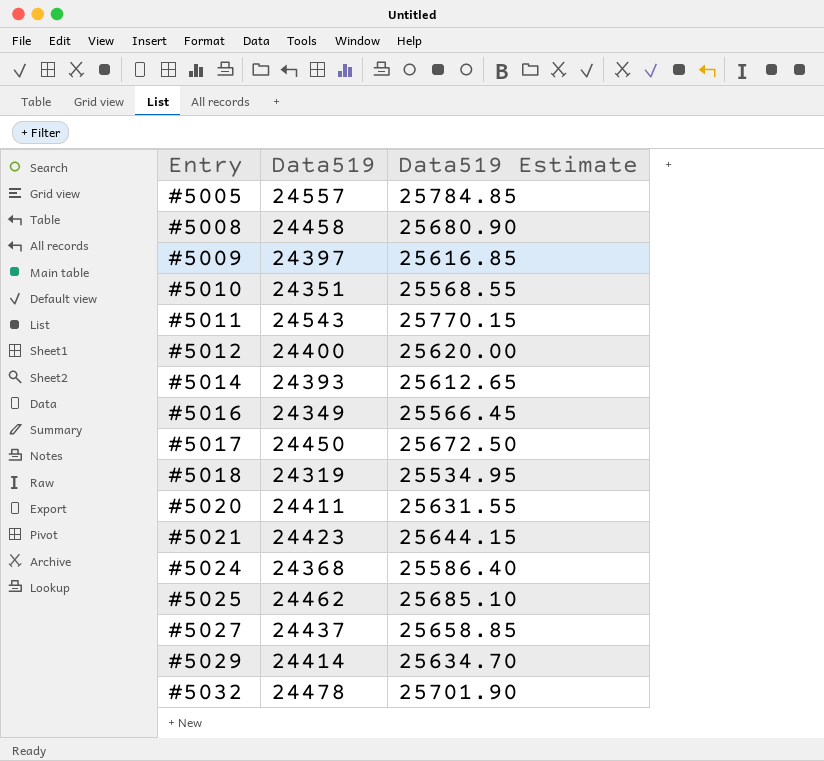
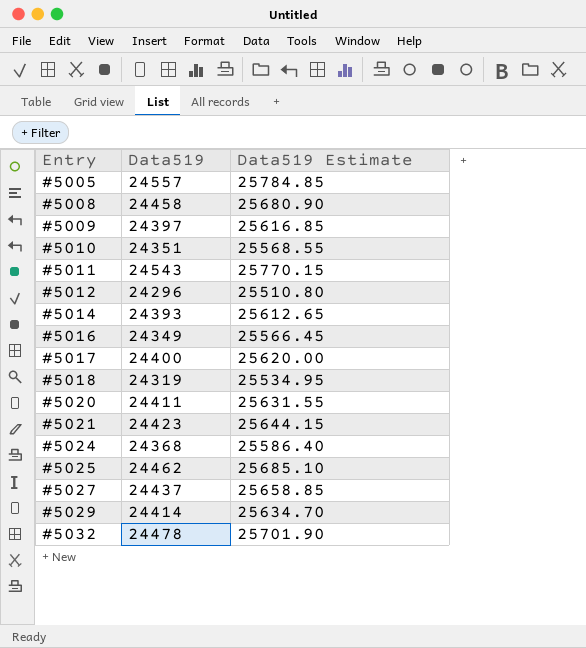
#5012 | Data519: 24400 -> 24296
#5012 | Data519 Estimate: 25620.00 -> 25510.80
#5017 | Data519: 24450 -> 24400
#5017 | Data519 Estimate: 25672.50 -> 25620.00

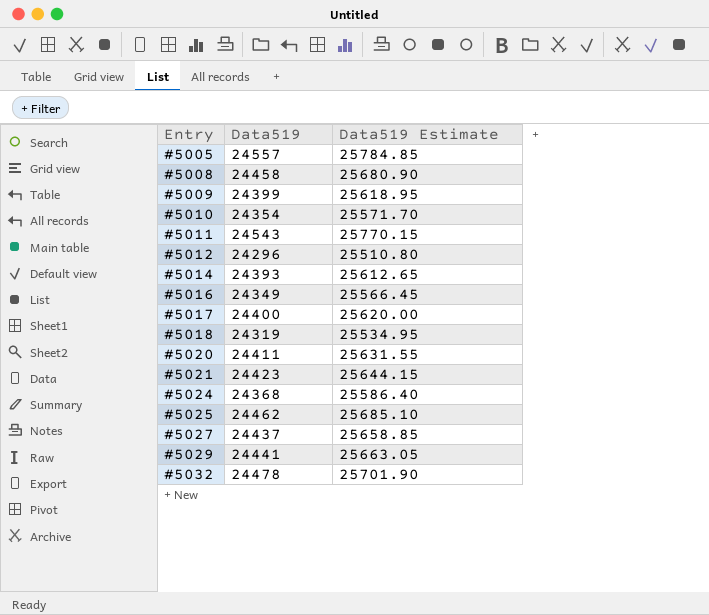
#5009 | Data519: 24397 -> 24399
#5009 | Data519 Estimate: 25616.85 -> 25618.95
#5010 | Data519: 24351 -> 24354
#5010 | Data519 Estimate: 25568.55 -> 25571.70
#5029 | Data519: 24414 -> 24441
#5029 | Data519 Estimate: 25634.70 -> 25663.05

